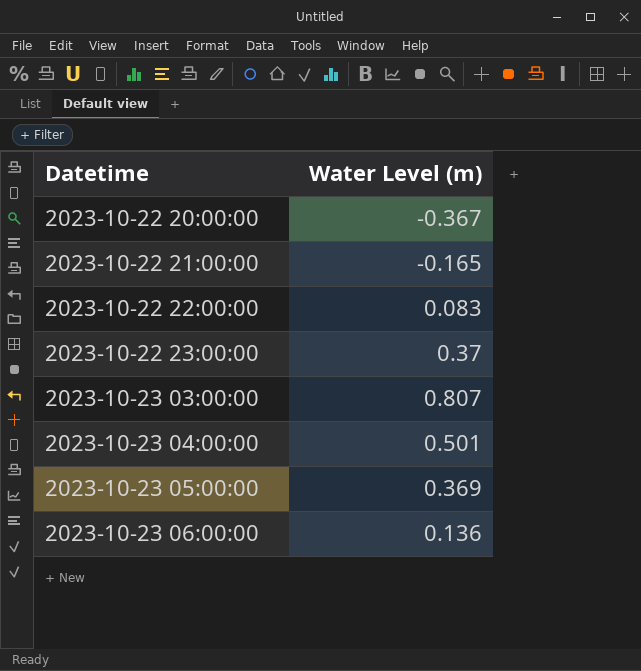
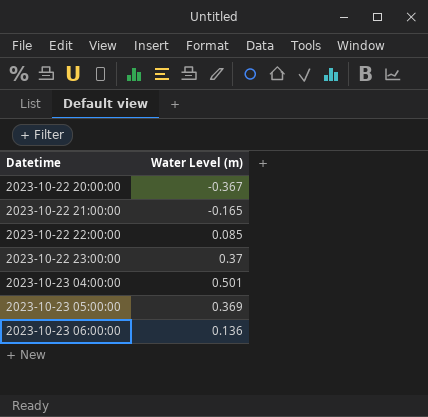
row 2023-10-23 03:00:00: 0.807 -> none
2023-10-22 22:00:00 | Water Level (m): 0.083 -> 0.085

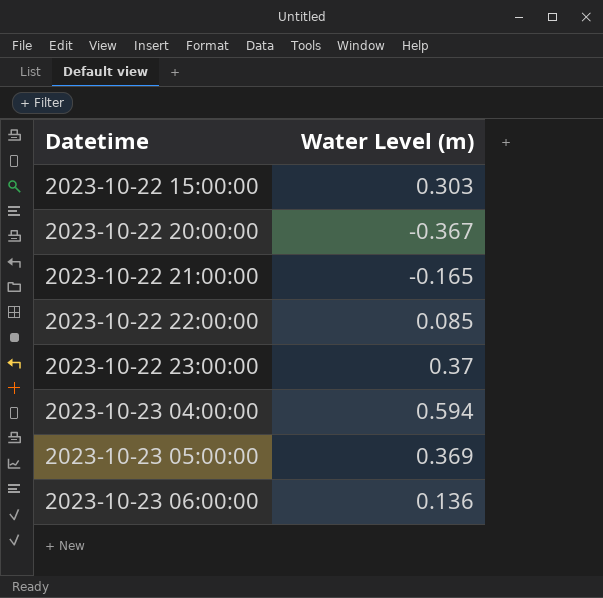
row 2023-10-22 15:00:00: none -> 0.303
2023-10-23 04:00:00 | Water Level (m): 0.501 -> 0.594

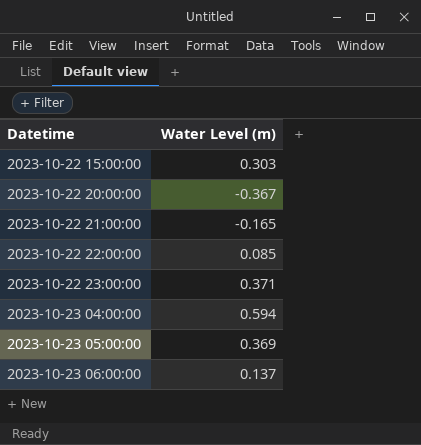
2023-10-22 23:00:00 | Water Level (m): 0.37 -> 0.371
2023-10-23 06:00:00 | Water Level (m): 0.136 -> 0.137

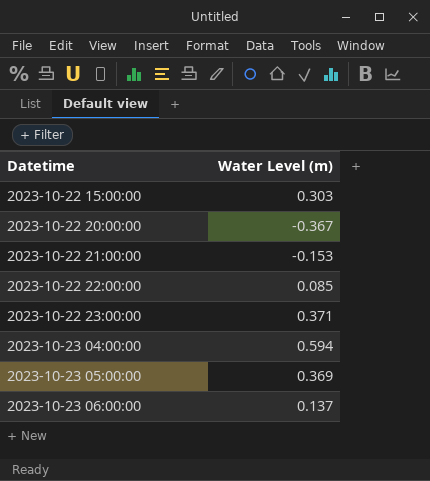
2023-10-22 21:00:00 | Water Level (m): -0.165 -> -0.153

